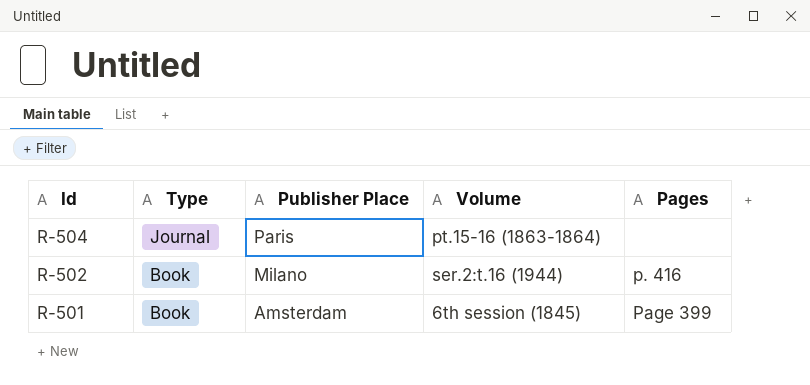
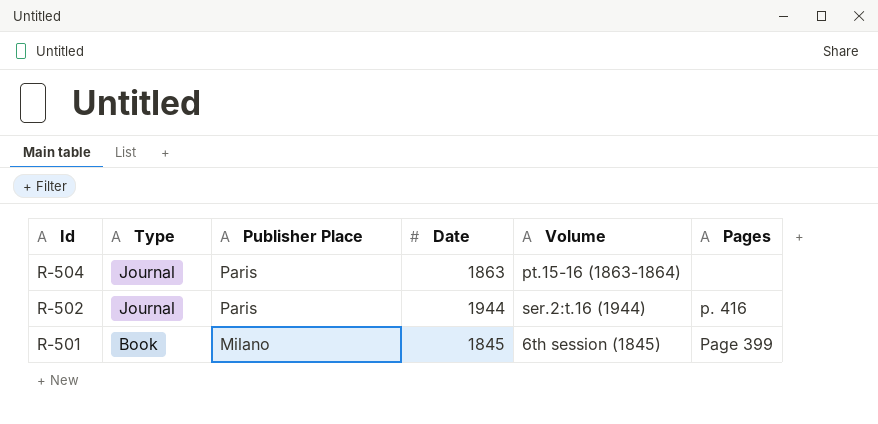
column Date | position: none -> 4
R-502 | Type: Book -> Journal
R-502 | Publisher Place: Milano -> Paris
R-501 | Publisher Place: Amsterdam -> Milano

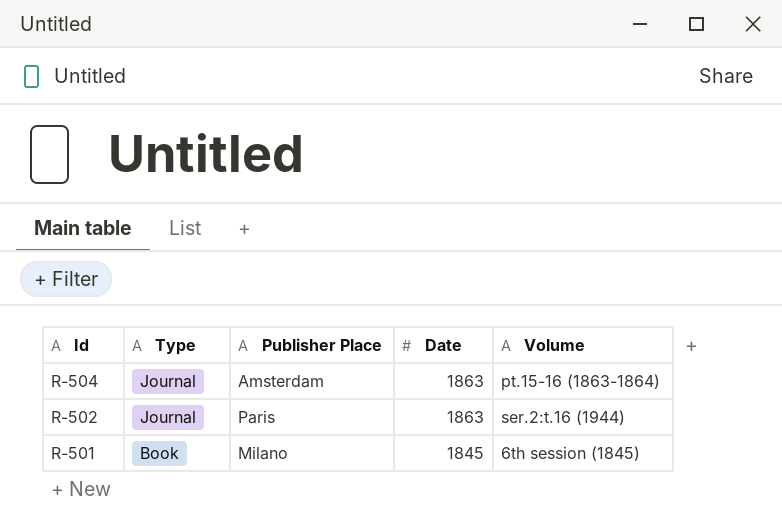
column Pages | position: 6 -> none
R-504 | Publisher Place: Paris -> Amsterdam
R-502 | Date: 1944 -> 1863

